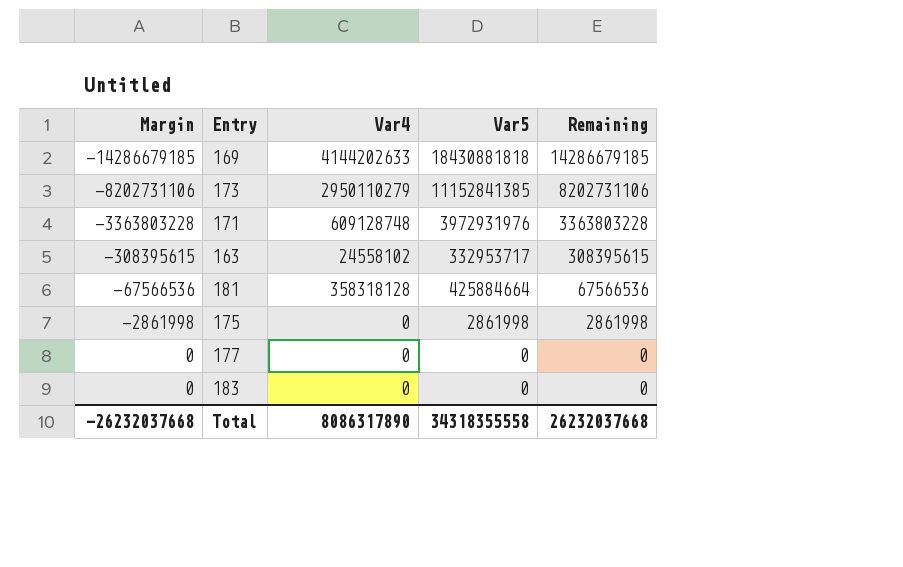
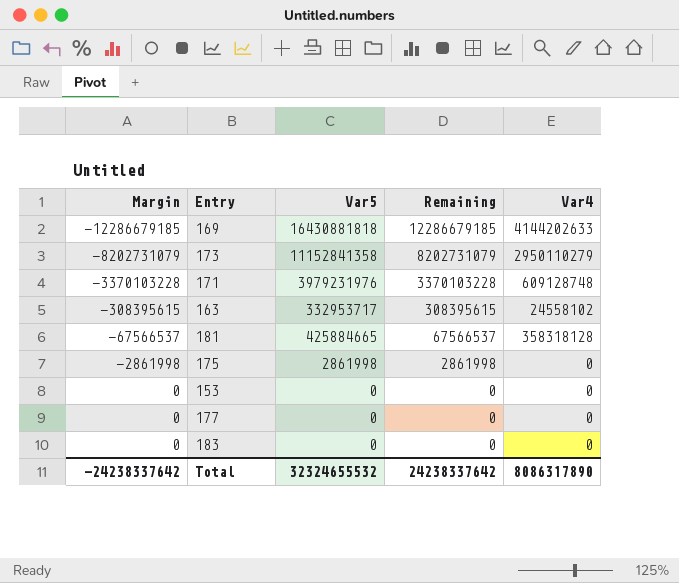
column Var4 | position: 3 -> 5
169 | Margin: -14286679185 -> -12286679185
169 | Var5: 18430881818 -> 16430881818
169 | Remaining: 14286679185 -> 12286679185
173 | Margin: -8202731106 -> -8202731079
173 | Var5: 11152841385 -> 11152841358
173 | Remaining: 8202731106 -> 8202731079
171 | Margin: -3363803228 -> -3370103228
171 | Var5: 3972931976 -> 3979231976
171 | Remaining: 3363803228 -> 3370103228
181 | Margin: -67566536 -> -67566537
181 | Var5: 425884664 -> 425884665
181 | Remaining: 67566536 -> 67566537
row 153: none -> 0 | 0 | 0 | 0
Total | Margin: -26232037668 -> -24238337642
Total | Var5: 34318355558 -> 32324655532
Total | Remaining: 26232037668 -> 24238337642

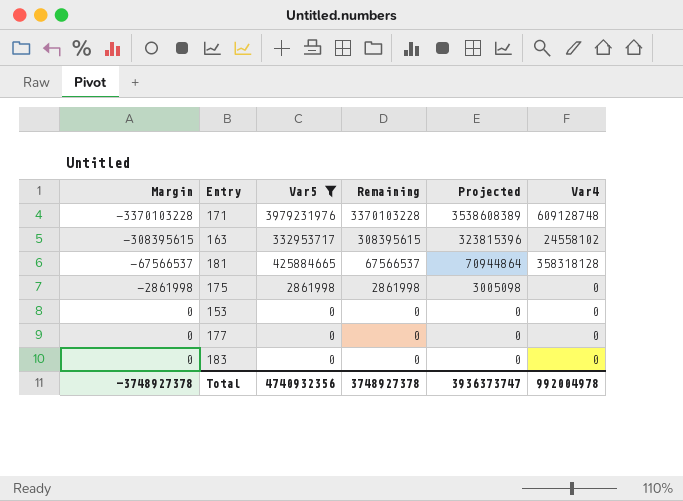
filter: none -> Var5 <= 3979231976
column Projected | formula: none -> [Remaining] * 1.05
Total | Margin: -24238337642 -> -3748927378
Total | Var5: 32324655532 -> 4740932356
Total | Remaining: 24238337642 -> 3748927378
Total | Var4: 8086317890 -> 992004978

